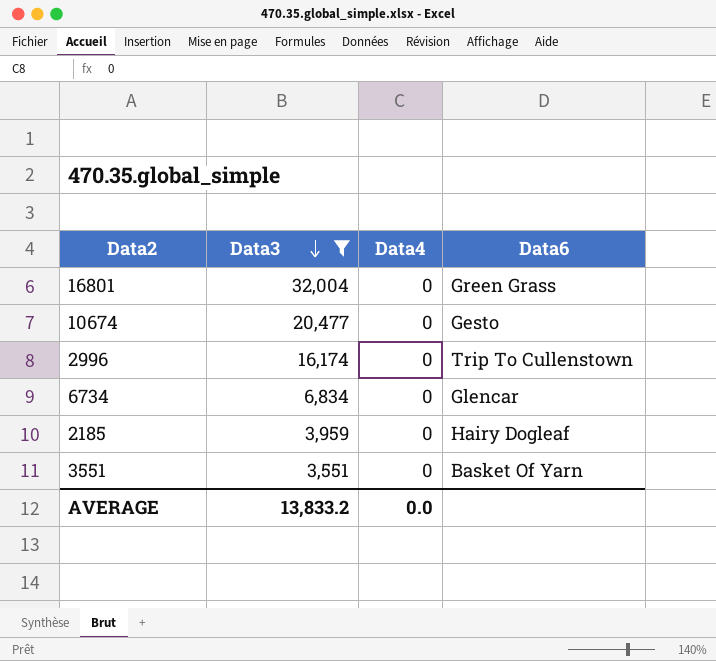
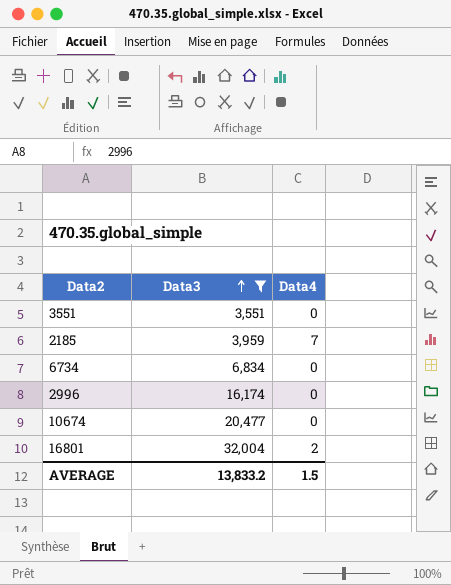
row order: Data3 descending -> Data3 ascending
column Data6 | position: 4 -> none
2185 | Data4: 0 -> 7
16801 | Data4: 0 -> 2
AVERAGE | Data4: 0.0 -> 1.5

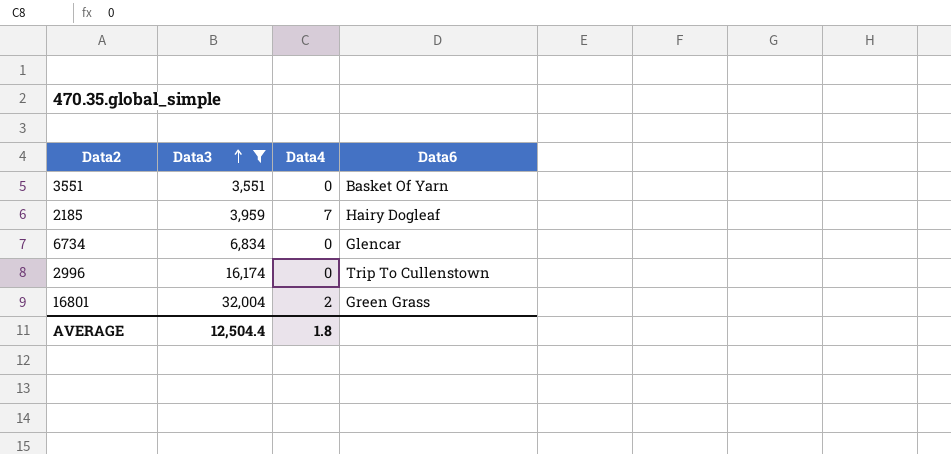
column Data6 | position: none -> 4
row 10674: 20,477 | 0 -> none
AVERAGE | Data3: 13,833.2 -> 12,504.4
AVERAGE | Data4: 1.5 -> 1.8

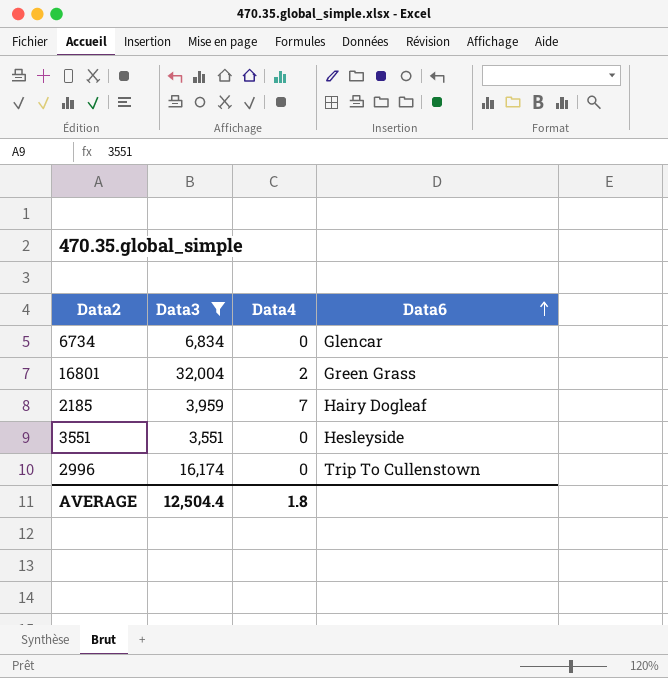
row order: Data3 ascending -> Data6 ascending
3551 | Data6: Basket Of Yarn -> Hesleyside

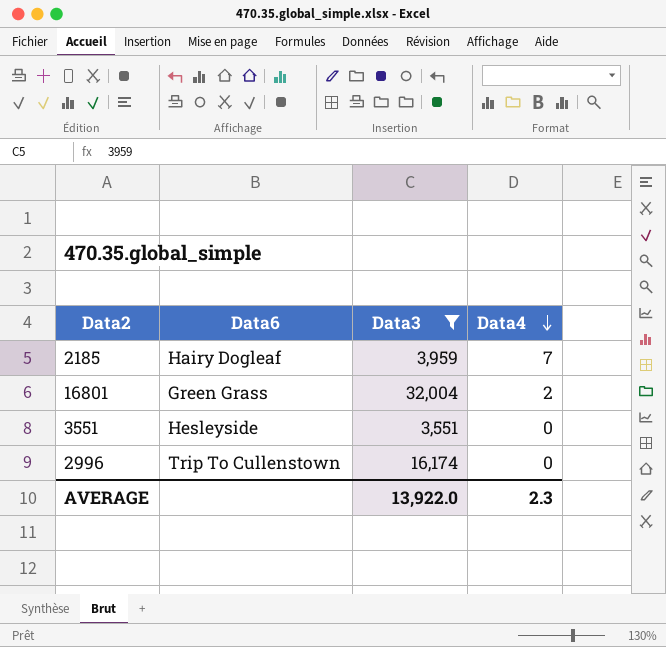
row order: Data6 ascending -> Data4 descending
column Data6 | position: 4 -> 2
row 6734: 6,834 | 0 | Glencar -> none
AVERAGE | Data3: 12,504.4 -> 13,922.0
AVERAGE | Data4: 1.8 -> 2.3

